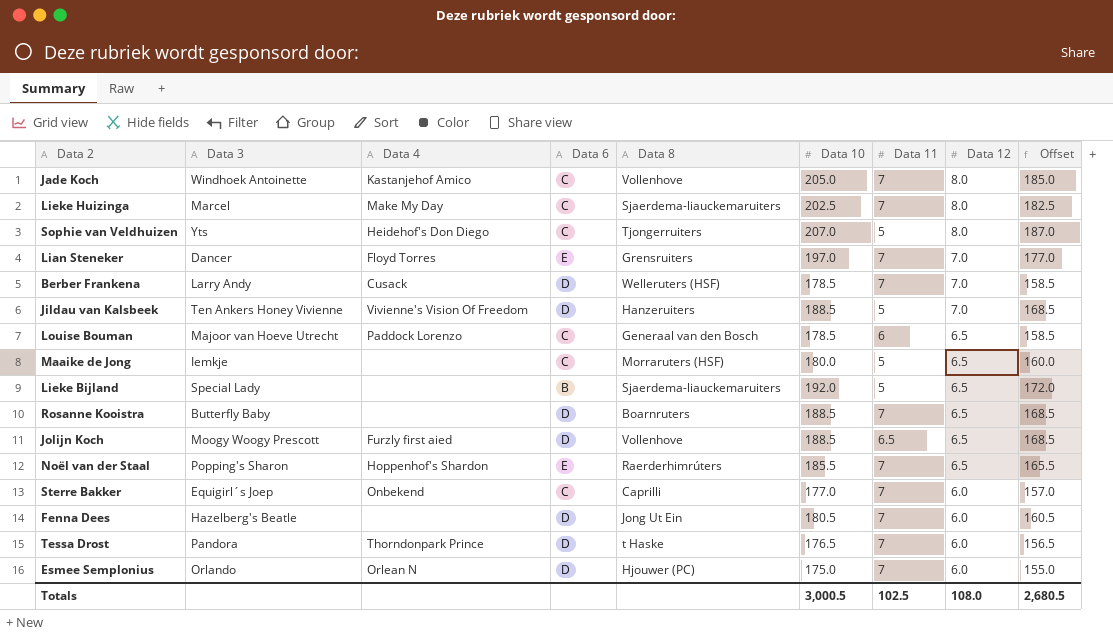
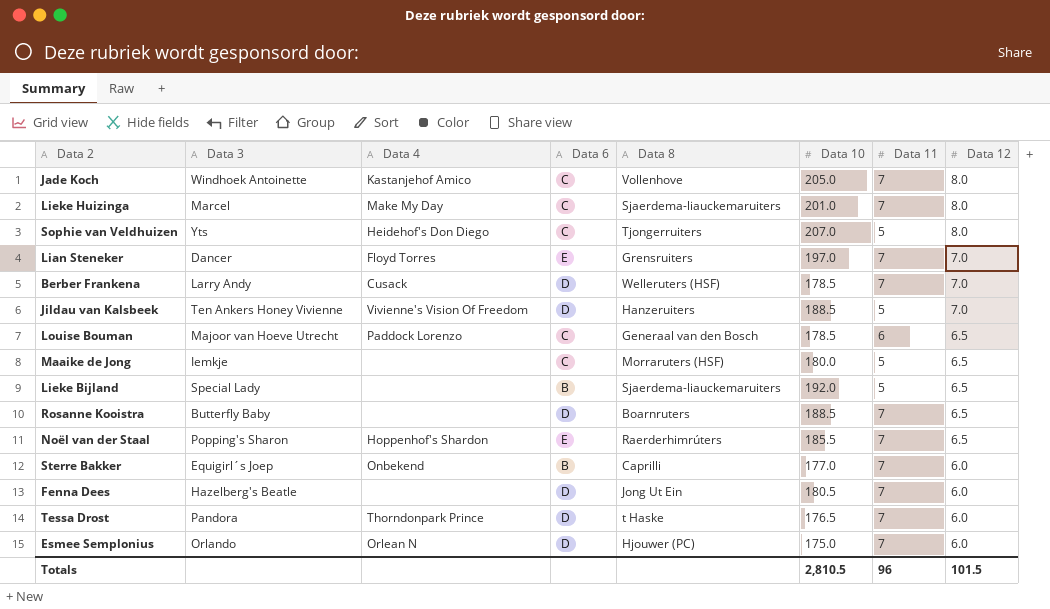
column Offset | formula: [Data 10] - 20 -> none
row Jolijn Koch: Moogy Woogy Prescott | Furzly first aied | D | Vollenhove | 188.5 | 6.5 | 6.5 | 168.5 -> none
Lieke Huizinga | Data 10: 202.5 -> 201.0
Sterre Bakker | Data 6: C -> B
Totals | Data 10: 3,000.5 -> 2,810.5
Totals | Data 11: 102.5 -> 96
Totals | Data 12: 108.0 -> 101.5

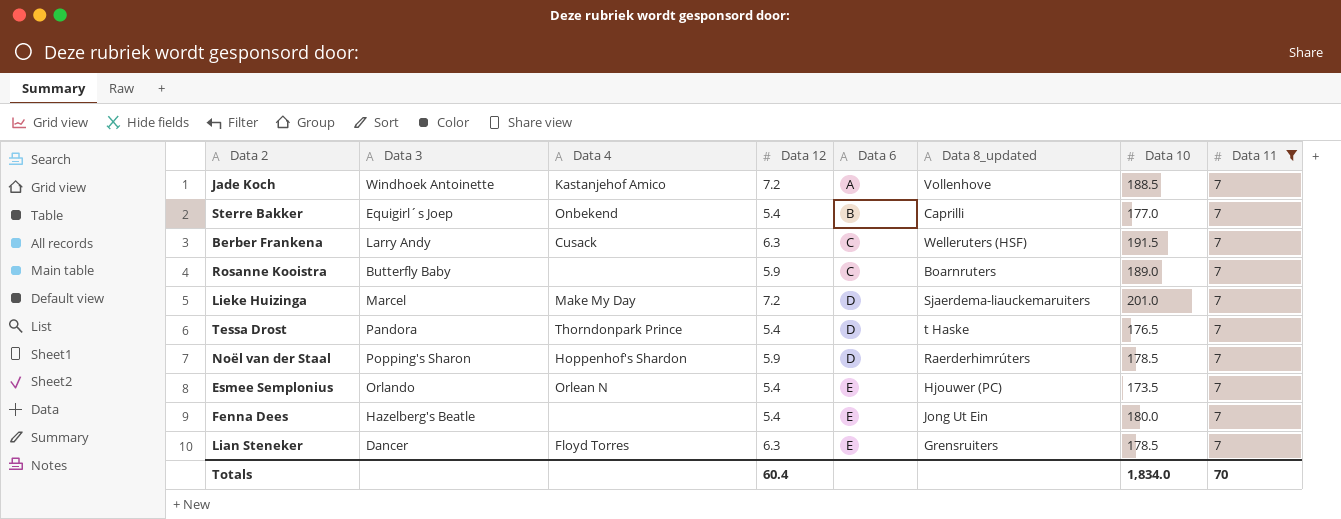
filter: none -> Data 11 = 7
row order: Data 12 descending -> Data 6 ascending
column Data 12 | position: 8 -> 4
column name: Data 8 -> Data 8_updated
Jade Koch | Data 12: 8.0 -> 7.2
Jade Koch | Data 6: C -> A
Jade Koch | Data 10: 205.0 -> 188.5
Sterre Bakker | Data 12: 6.0 -> 5.4
Berber Frankena | Data 12: 7.0 -> 6.3
Berber Frankena | Data 6: D -> C
Berber Frankena | Data 10: 178.5 -> 191.5
Rosanne Kooistra | Data 12: 6.5 -> 5.9
Rosanne Kooistra | Data 6: D -> C
Rosanne Kooistra | Data 10: 188.5 -> 189.0
Lieke Huizinga | Data 12: 8.0 -> 7.2
Lieke Huizinga | Data 6: C -> D
Tessa Drost | Data 12: 6.0 -> 5.4
Noël van der Staal | Data 12: 6.5 -> 5.9
Noël van der Staal | Data 6: E -> D
Noël van der Staal | Data 10: 185.5 -> 178.5
Esmee Semplonius | Data 12: 6.0 -> 5.4
Esmee Semplonius | Data 6: D -> E
Esmee Semplonius | Data 10: 175.0 -> 173.5
Fenna Dees | Data 12: 6.0 -> 5.4
Fenna Dees | Data 6: D -> E
Fenna Dees | Data 10: 180.5 -> 180.0
Lian Steneker | Data 12: 7.0 -> 6.3
Lian Steneker | Data 10: 197.0 -> 178.5
Totals | Data 12: 101.5 -> 60.4
Totals | Data 10: 2,810.5 -> 1,834.0
Totals | Data 11: 96 -> 70

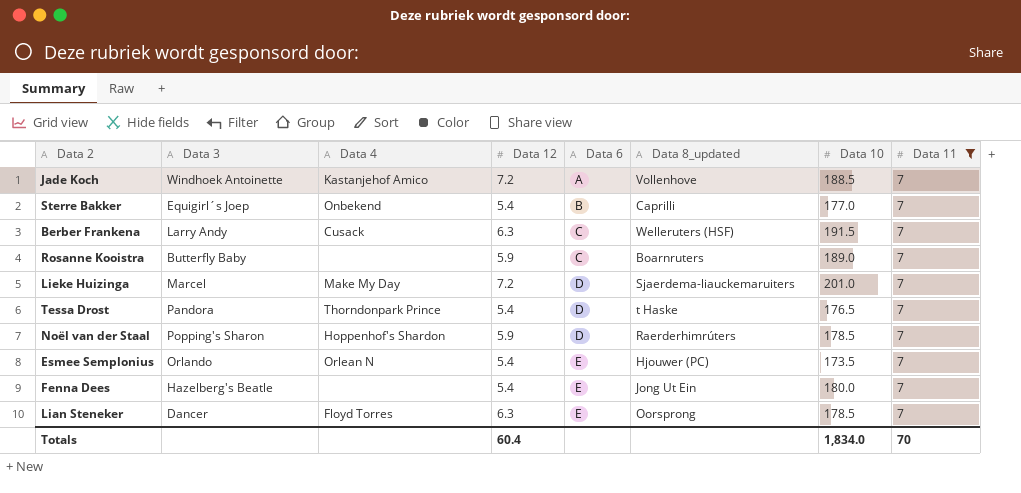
Lian Steneker | Data 8_updated: Grensruiters -> Oorsprong

